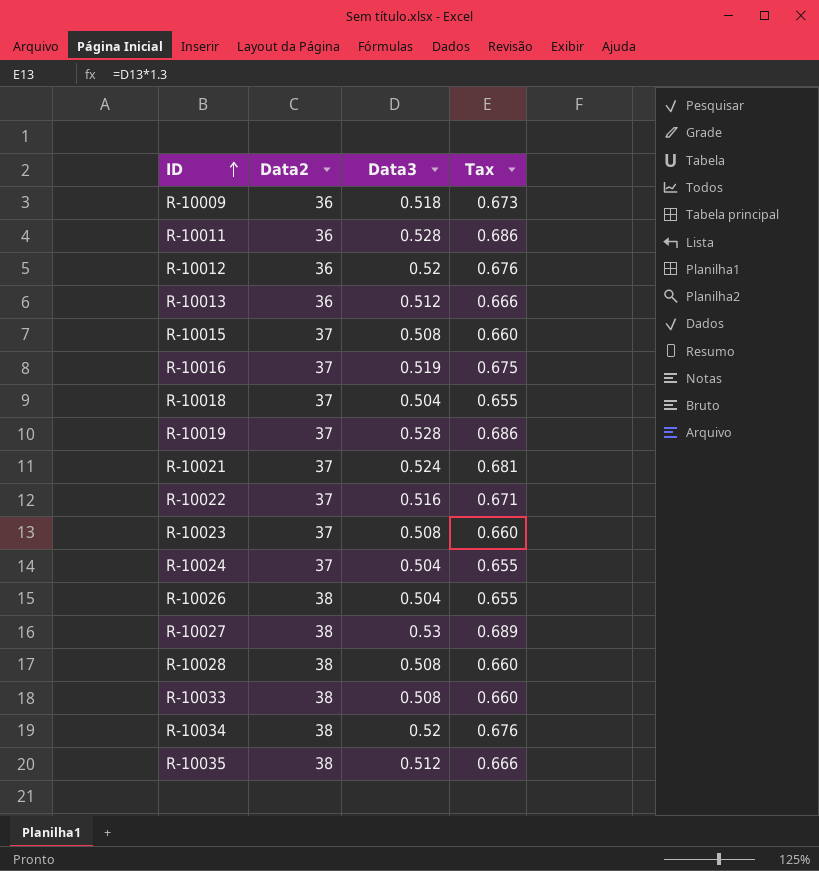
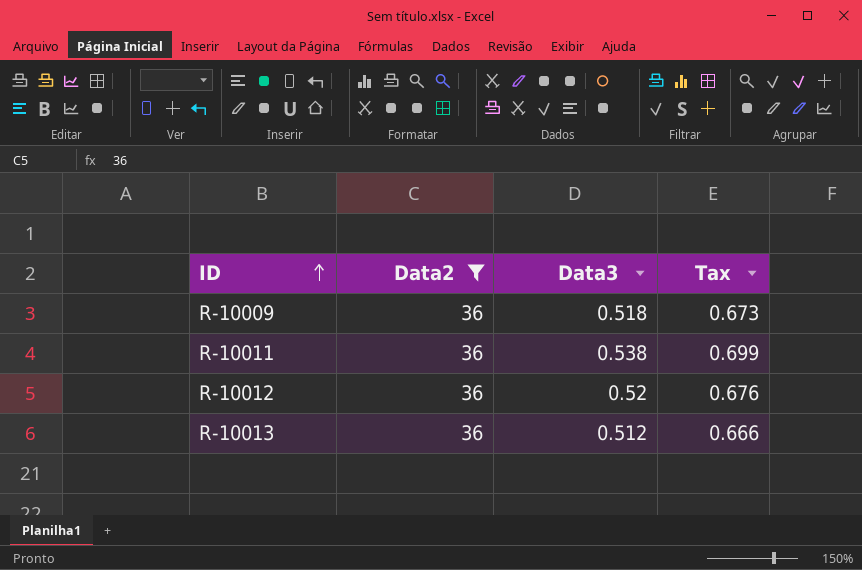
filter: none -> Data2 = 36
R-10011 | Data3: 0.528 -> 0.538
R-10011 | Tax: 0.686 -> 0.699

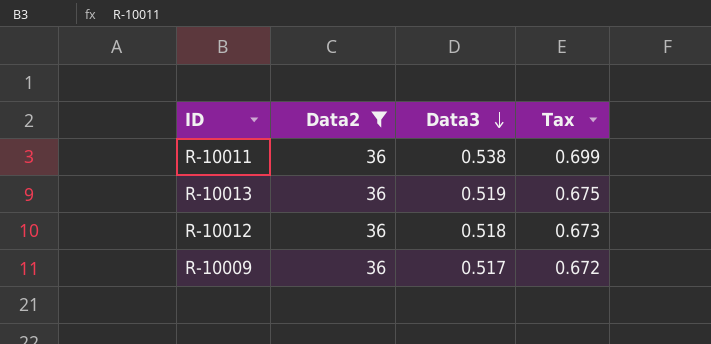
row order: ID ascending -> Data3 descending
R-10013 | Data3: 0.512 -> 0.519
R-10013 | Tax: 0.666 -> 0.675
R-10012 | Data3: 0.52 -> 0.518
R-10012 | Tax: 0.676 -> 0.673
R-10009 | Data3: 0.518 -> 0.517
R-10009 | Tax: 0.673 -> 0.672

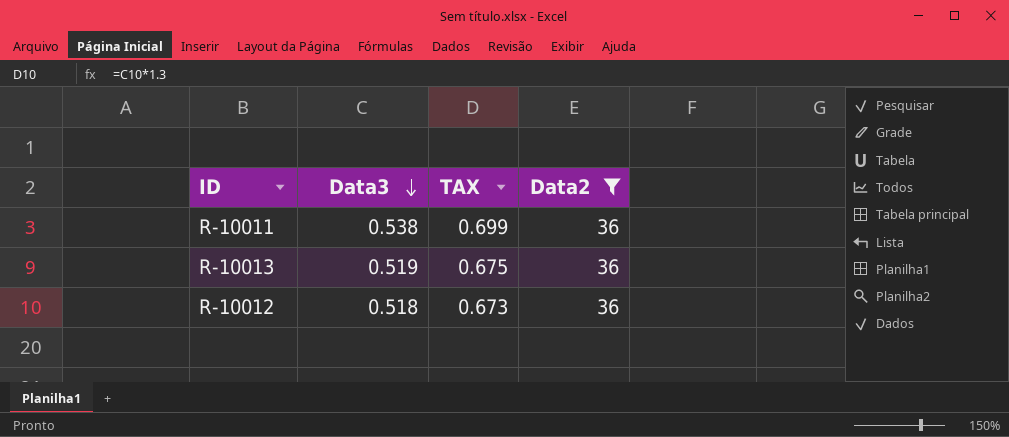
column name: Tax -> TAX
column Data2 | position: 2 -> 4
row R-10009: 36 | 0.517 | 0.672 -> none

